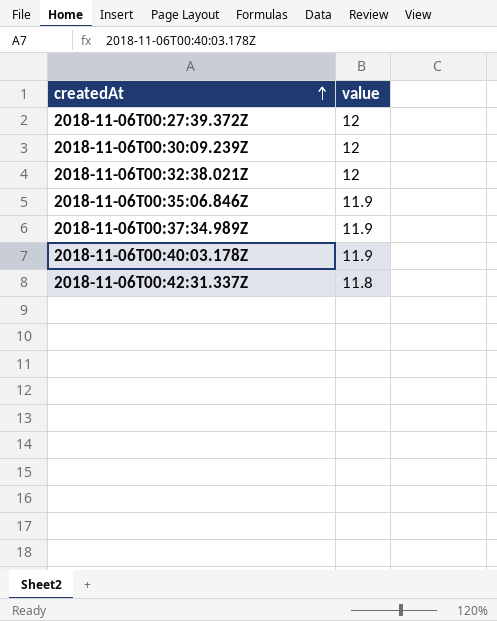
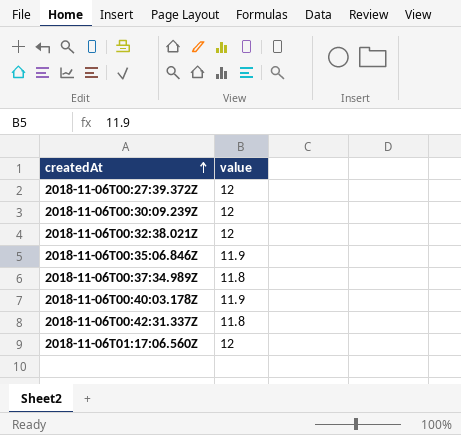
2018-11-06T00:37:34.989Z | value: 11.9 -> 11.8
row 2018-11-06T01:17:06.560Z: none -> 12

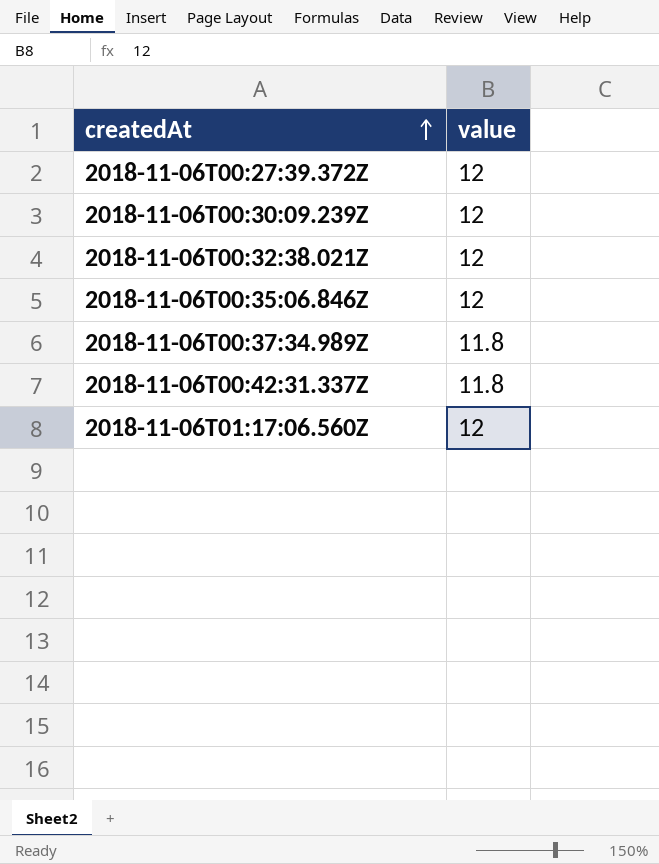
row 2018-11-06T00:40:03.178Z: 11.9 -> none
2018-11-06T00:35:06.846Z | value: 11.9 -> 12

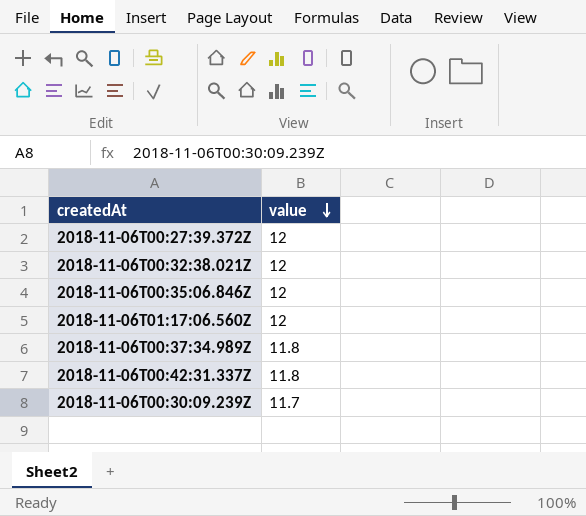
row order: createdAt ascending -> value descending
2018-11-06T00:30:09.239Z | value: 12 -> 11.7

